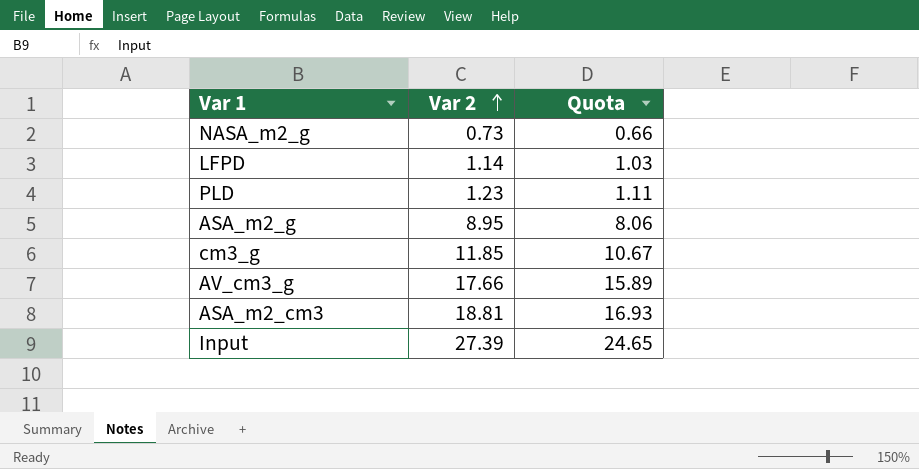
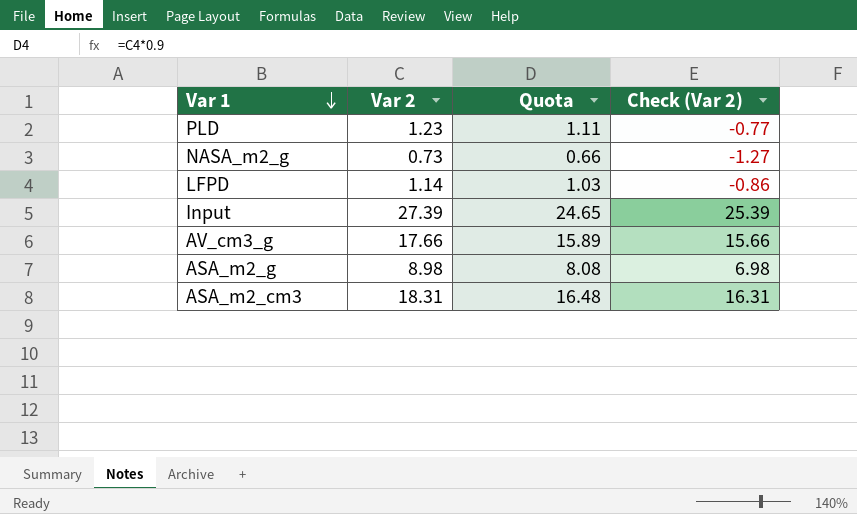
row order: Var 2 ascending -> Var 1 descending
column Check (Var 2) | formula: none -> [Var 2] - 2
row cm3_g: 11.85 | 10.67 -> none
ASA_m2_g | Var 2: 8.95 -> 8.98
ASA_m2_g | Quota: 8.06 -> 8.08
ASA_m2_cm3 | Var 2: 18.81 -> 18.31
ASA_m2_cm3 | Quota: 16.93 -> 16.48

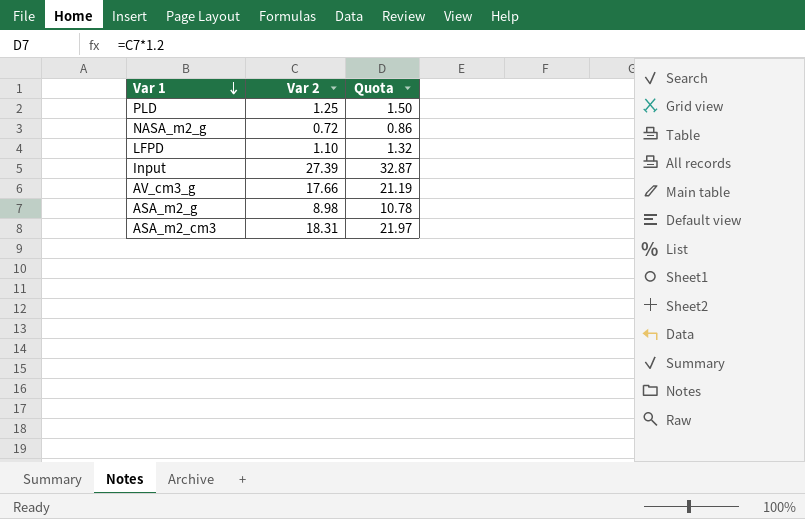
column Check (Var 2) | formula: [Var 2] - 2 -> none
column Quota | formula: [Var 2] * 0.9 -> [Var 2] * 1.2
PLD | Var 2: 1.23 -> 1.25
NASA_m2_g | Var 2: 0.73 -> 0.72
LFPD | Var 2: 1.14 -> 1.10

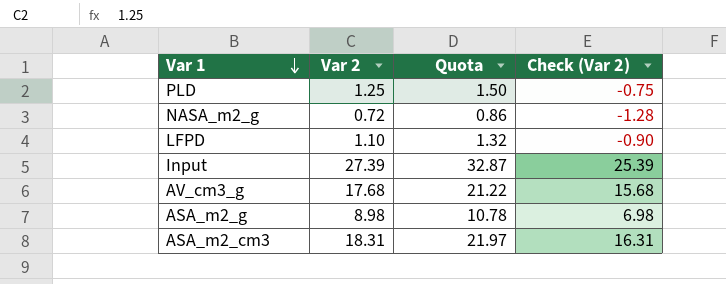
column Check (Var 2) | formula: none -> [Var 2] - 2
AV_cm3_g | Var 2: 17.66 -> 17.68
AV_cm3_g | Quota: 21.19 -> 21.22

